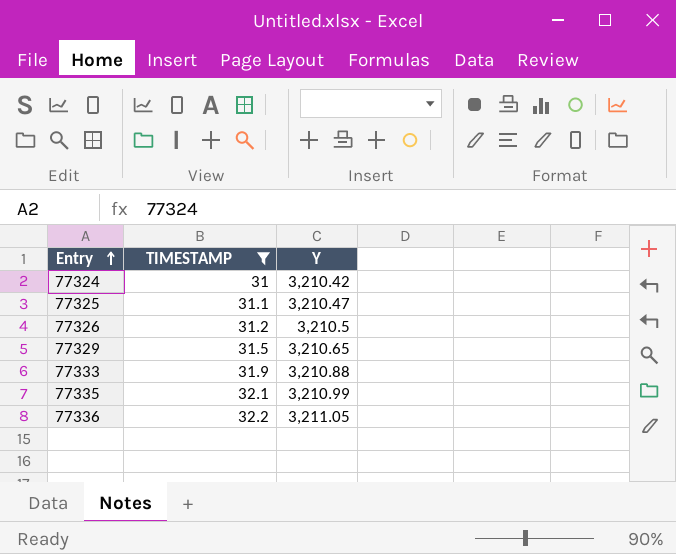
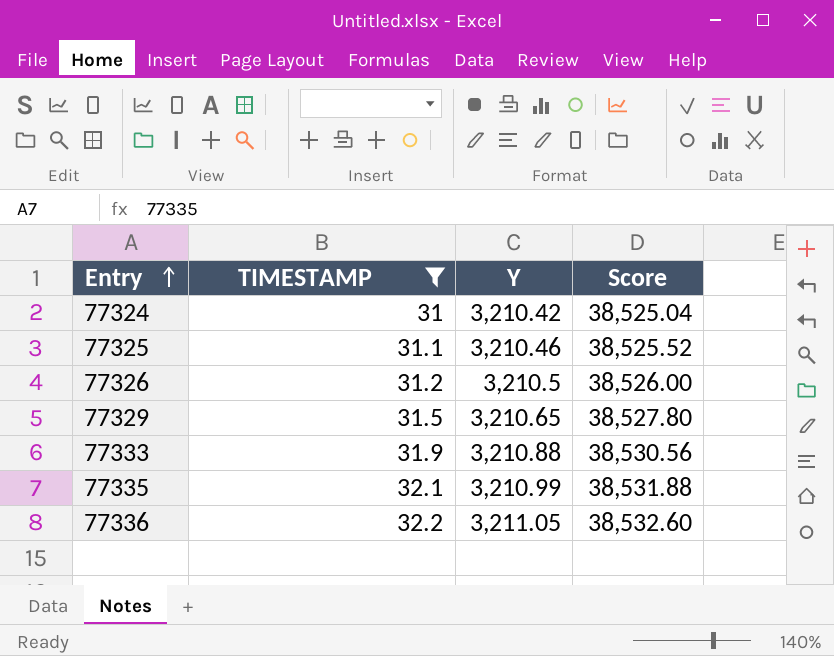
column Score | formula: none -> [Y] * 12
77325 | Y: 3,210.47 -> 3,210.46

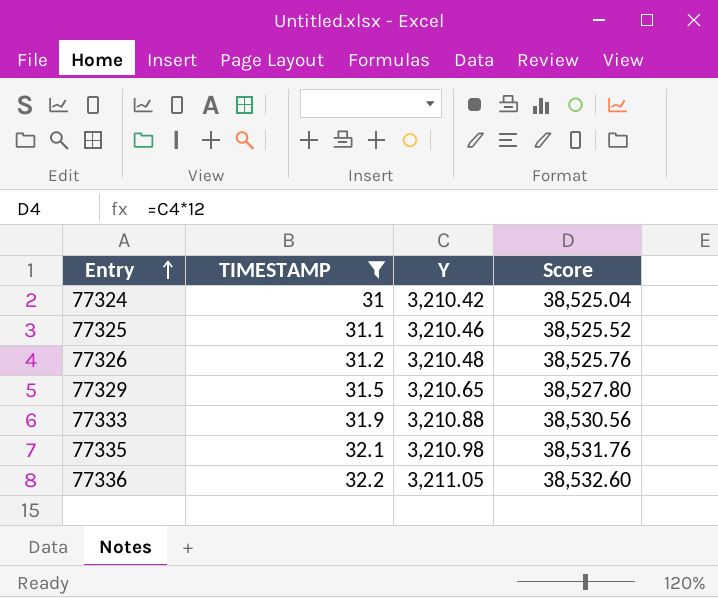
77326 | Y: 3,210.5 -> 3,210.48
77326 | Score: 38,526.00 -> 38,525.76
77335 | Y: 3,210.99 -> 3,210.98
77335 | Score: 38,531.88 -> 38,531.76

